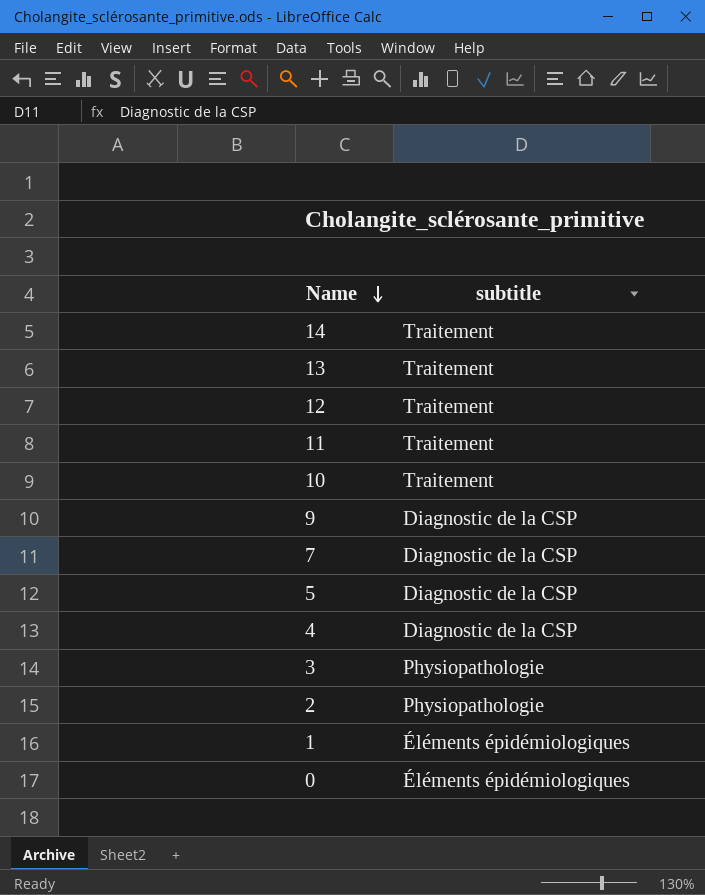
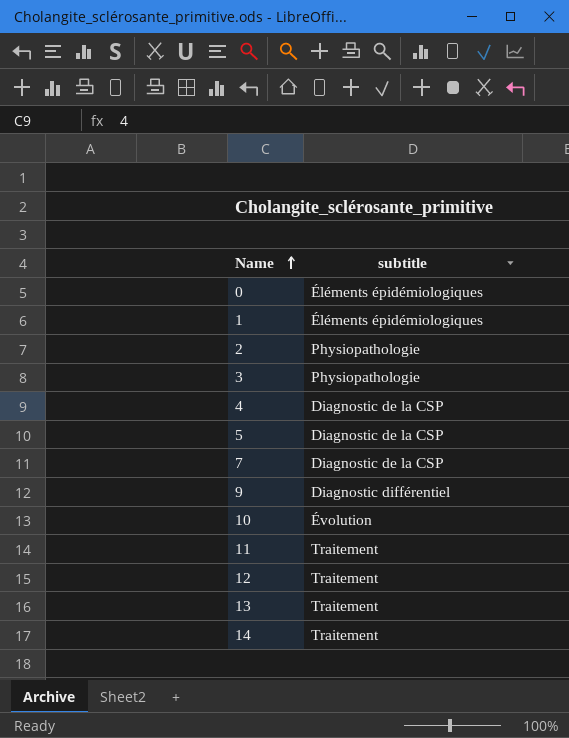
row order: Name descending -> Name ascending
9 | subtitle: Diagnostic de la CSP -> Diagnostic différentiel
10 | subtitle: Traitement -> Évolution

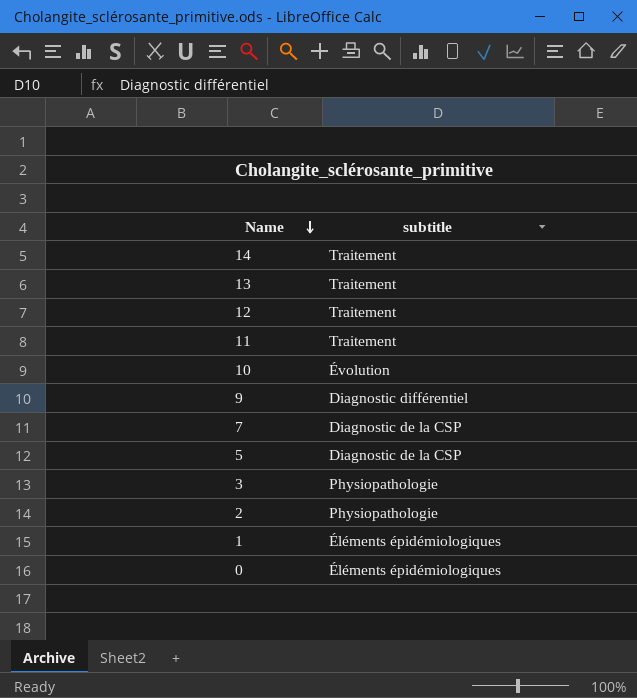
row order: Name ascending -> Name descending
row 4: Diagnostic de la CSP -> none

